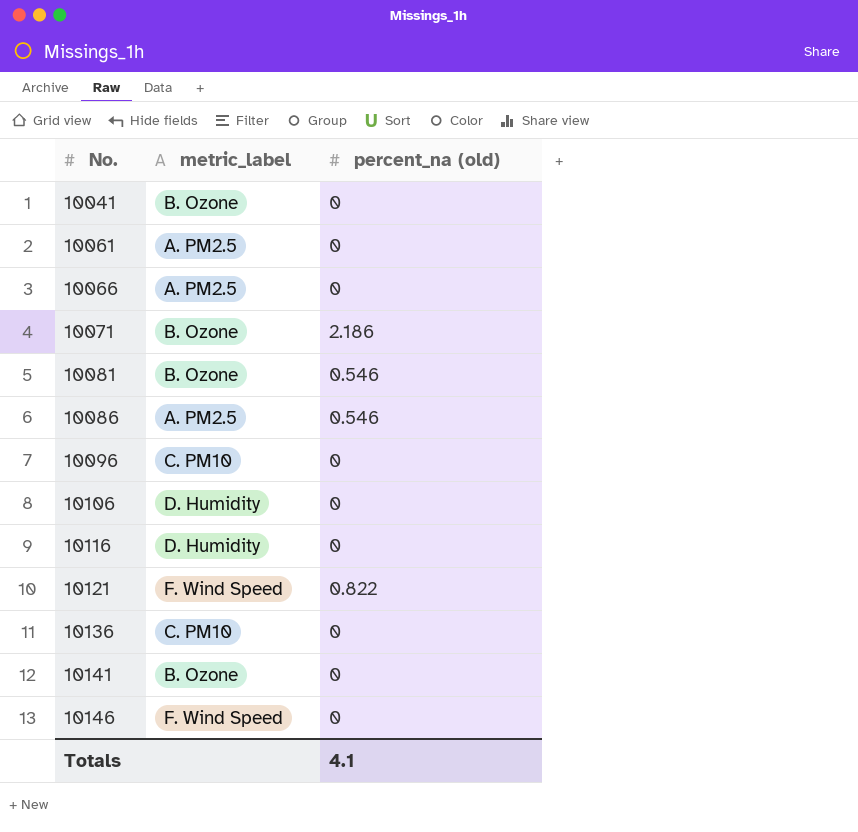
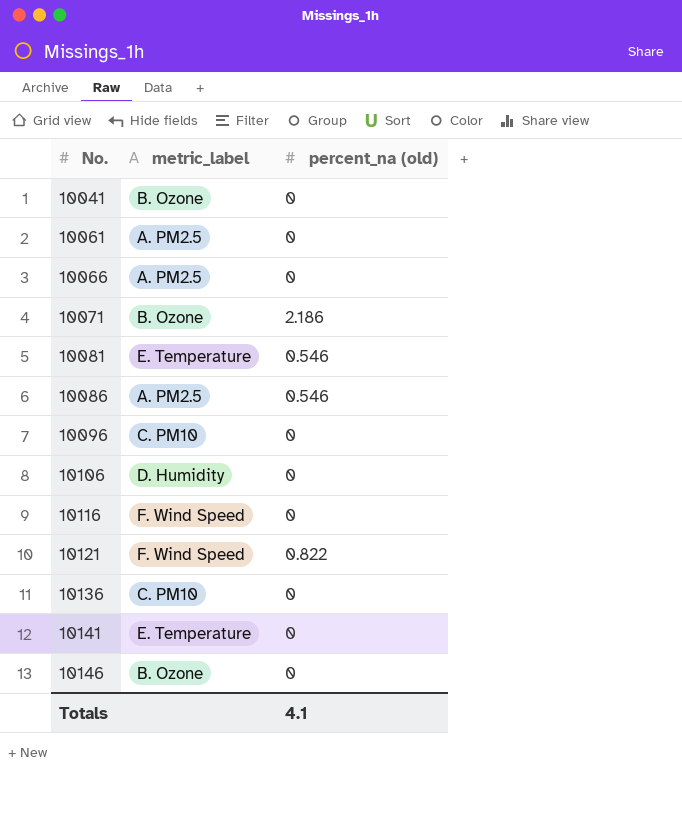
10081 | metric_label: B. Ozone -> E. Temperature
10116 | metric_label: D. Humidity -> F. Wind Speed
10141 | metric_label: B. Ozone -> E. Temperature
10146 | metric_label: F. Wind Speed -> B. Ozone

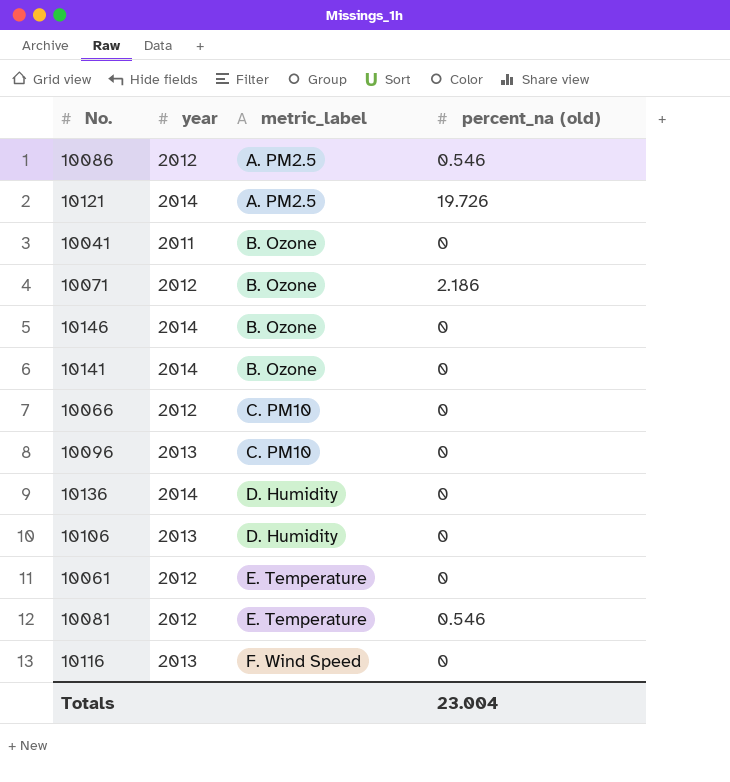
row order: No. ascending -> metric_label ascending
column year | position: none -> 2
10121 | metric_label: F. Wind Speed -> A. PM2.5
10121 | percent_na (old): 0.822 -> 19.726
10141 | metric_label: E. Temperature -> B. Ozone
10066 | metric_label: A. PM2.5 -> C. PM10
10136 | metric_label: C. PM10 -> D. Humidity
10061 | metric_label: A. PM2.5 -> E. Temperature
Totals | percent_na (old): 4.1 -> 23.004

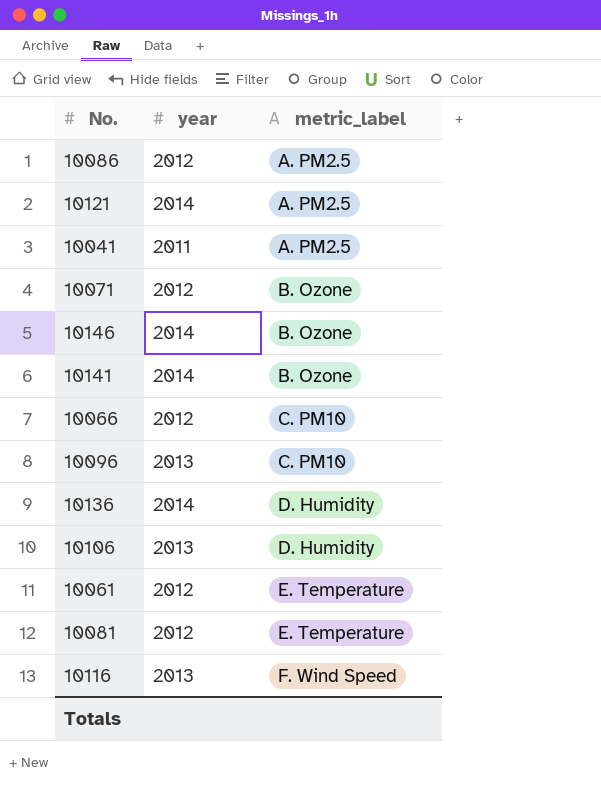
column percent_na (old) | position: 4 -> none
10041 | metric_label: B. Ozone -> A. PM2.5

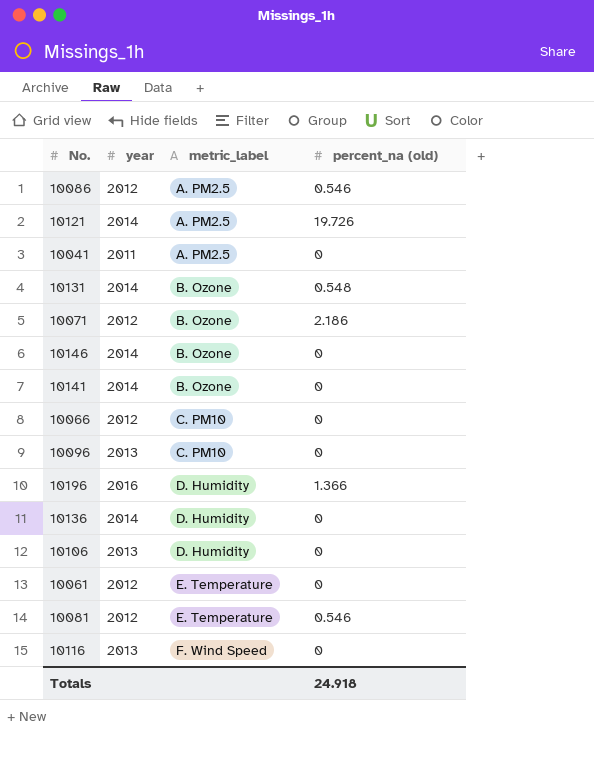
column percent_na (old) | position: none -> 4
row 10131: none -> 2014 | B. Ozone | 0.548
row 10196: none -> 2016 | D. Humidity | 1.366

